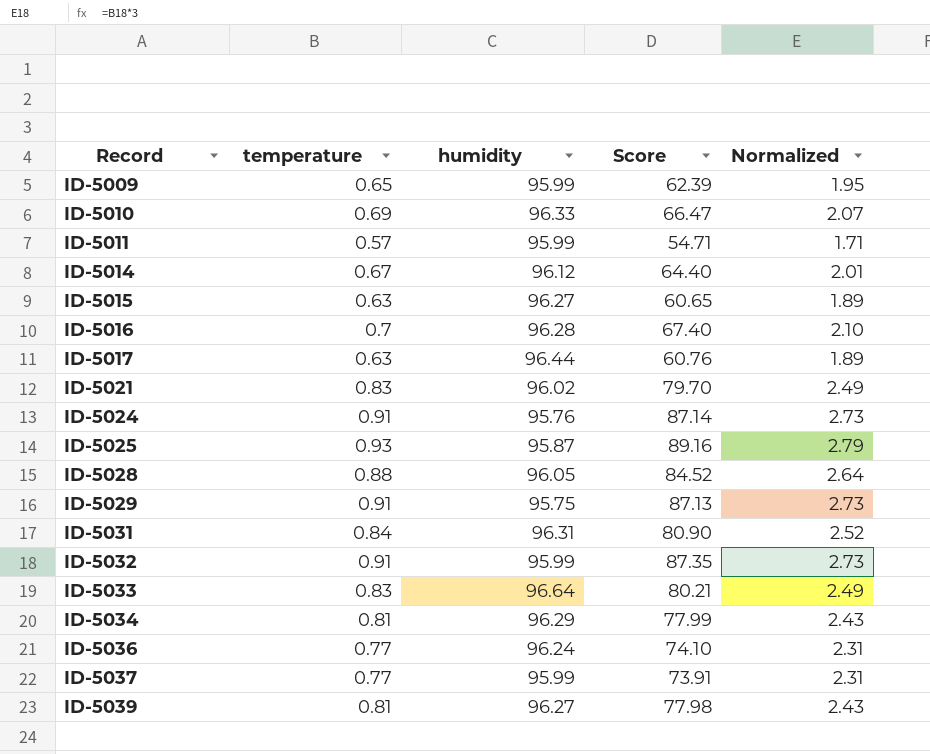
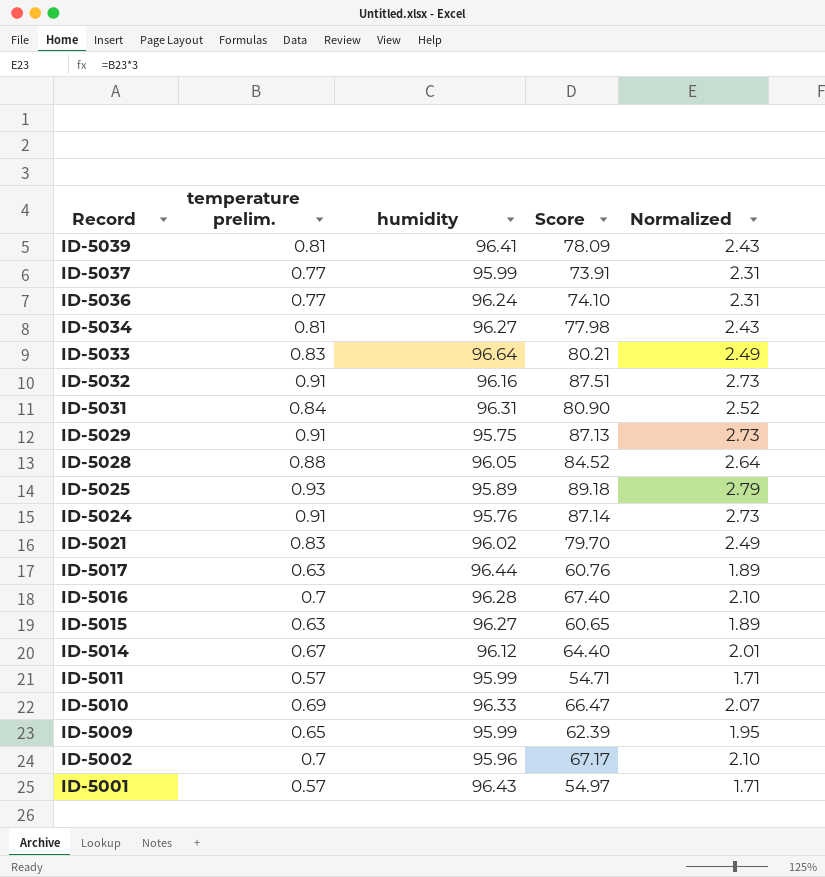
row order: Record ascending -> Record descending
column name: temperature -> temperature prelim.
ID-5039 | humidity: 96.27 -> 96.41
ID-5039 | Score: 77.98 -> 78.09
ID-5034 | humidity: 96.29 -> 96.27
ID-5034 | Score: 77.99 -> 77.98
ID-5032 | humidity: 95.99 -> 96.16
ID-5032 | Score: 87.35 -> 87.51
ID-5025 | humidity: 95.87 -> 95.89
ID-5025 | Score: 89.16 -> 89.18
row ID-5002: none -> 0.7 | 95.96 | 67.17 | 2.10
row ID-5001: none -> 0.57 | 96.43 | 54.97 | 1.71

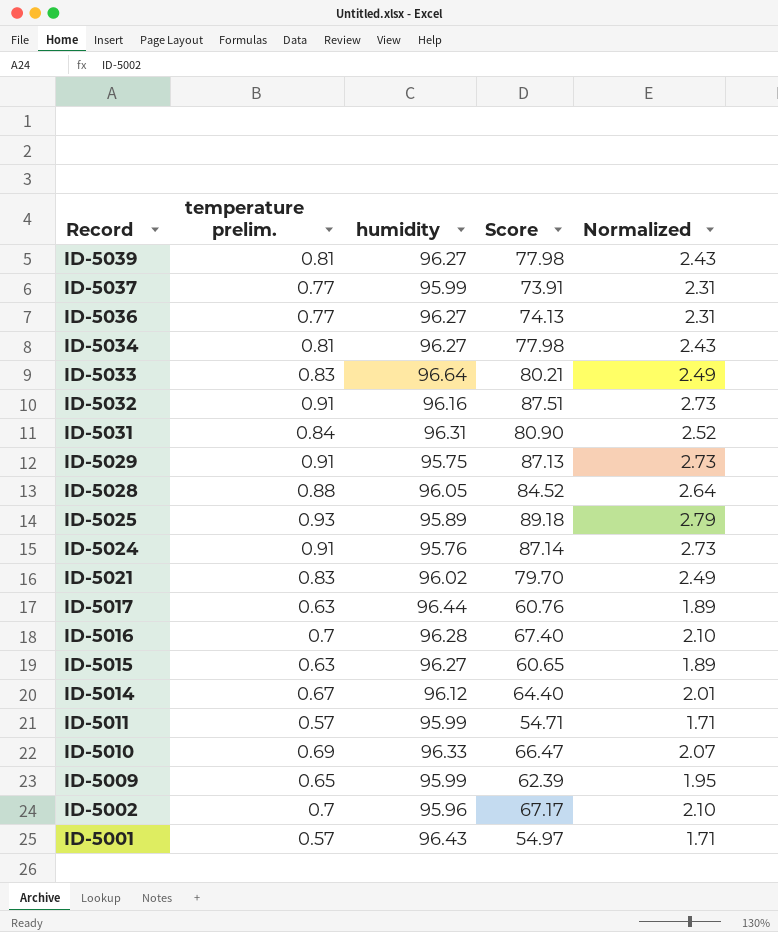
ID-5039 | humidity: 96.41 -> 96.27
ID-5039 | Score: 78.09 -> 77.98
ID-5036 | humidity: 96.24 -> 96.27
ID-5036 | Score: 74.10 -> 74.13

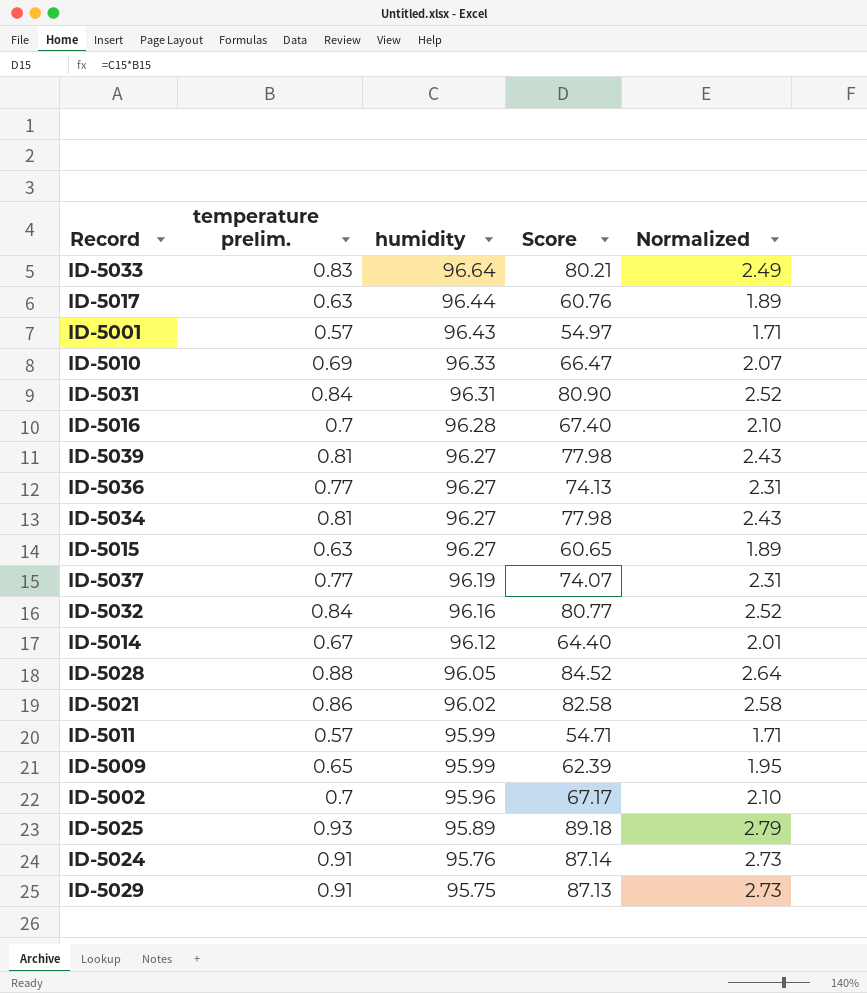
row order: Record descending -> humidity descending
ID-5037 | humidity: 95.99 -> 96.19
ID-5037 | Score: 73.91 -> 74.07
ID-5032 | temperature prelim.: 0.91 -> 0.84
ID-5032 | Score: 87.51 -> 80.77
ID-5032 | Normalized: 2.73 -> 2.52
ID-5021 | temperature prelim.: 0.83 -> 0.86
ID-5021 | Score: 79.70 -> 82.58
ID-5021 | Normalized: 2.49 -> 2.58

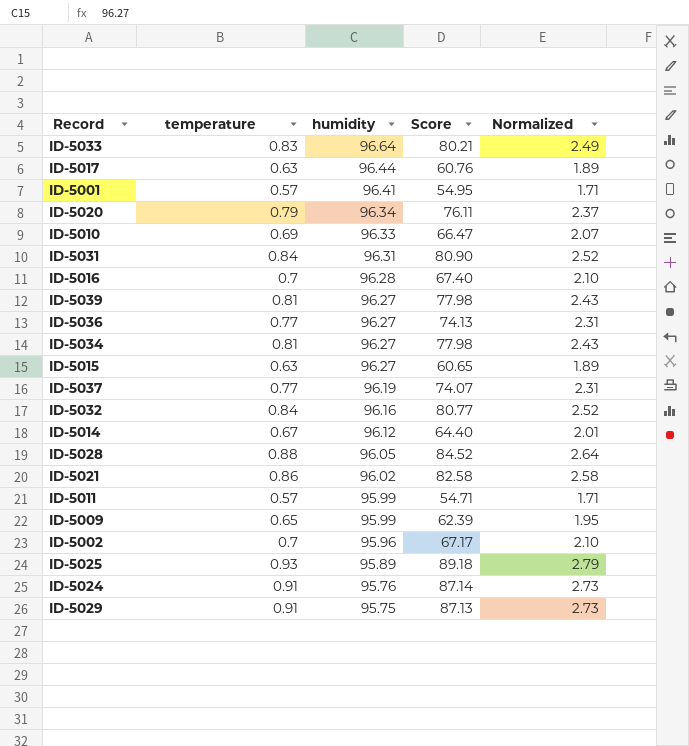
column name: temperature prelim. -> temperature
ID-5001 | humidity: 96.43 -> 96.41
ID-5001 | Score: 54.97 -> 54.95
row ID-5020: none -> 0.79 | 96.34 | 76.11 | 2.37

